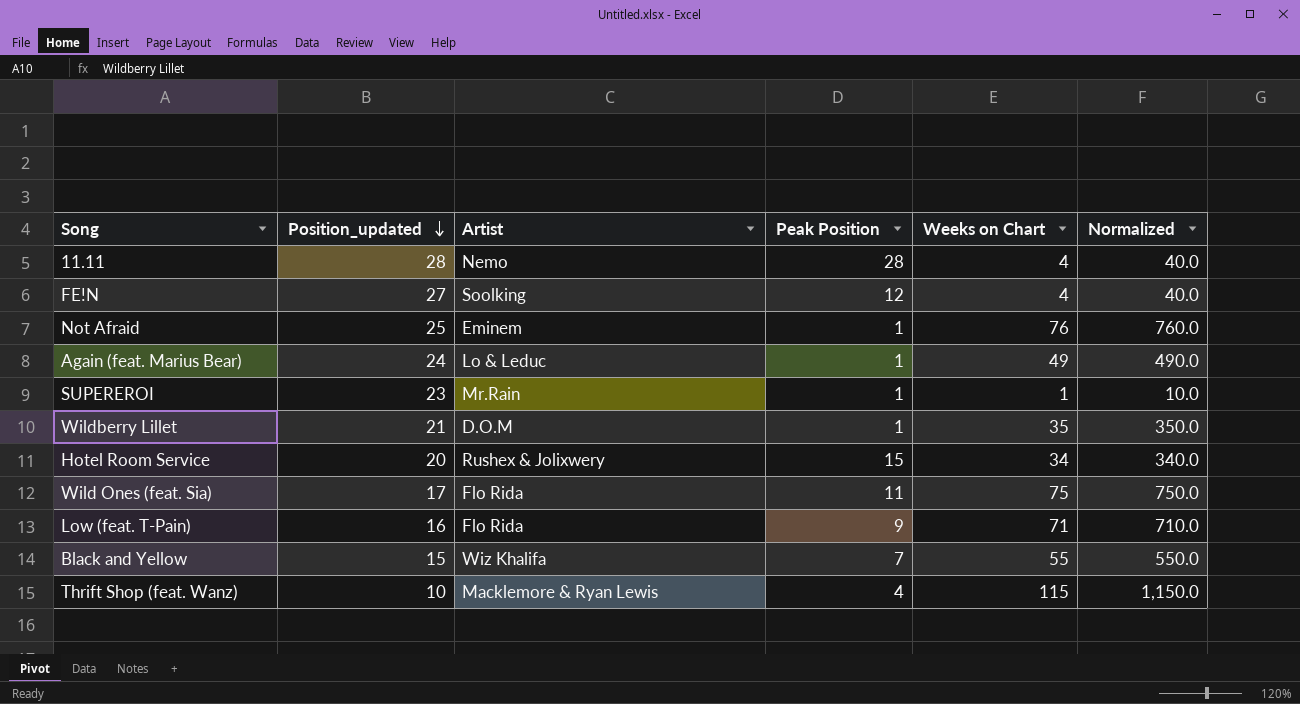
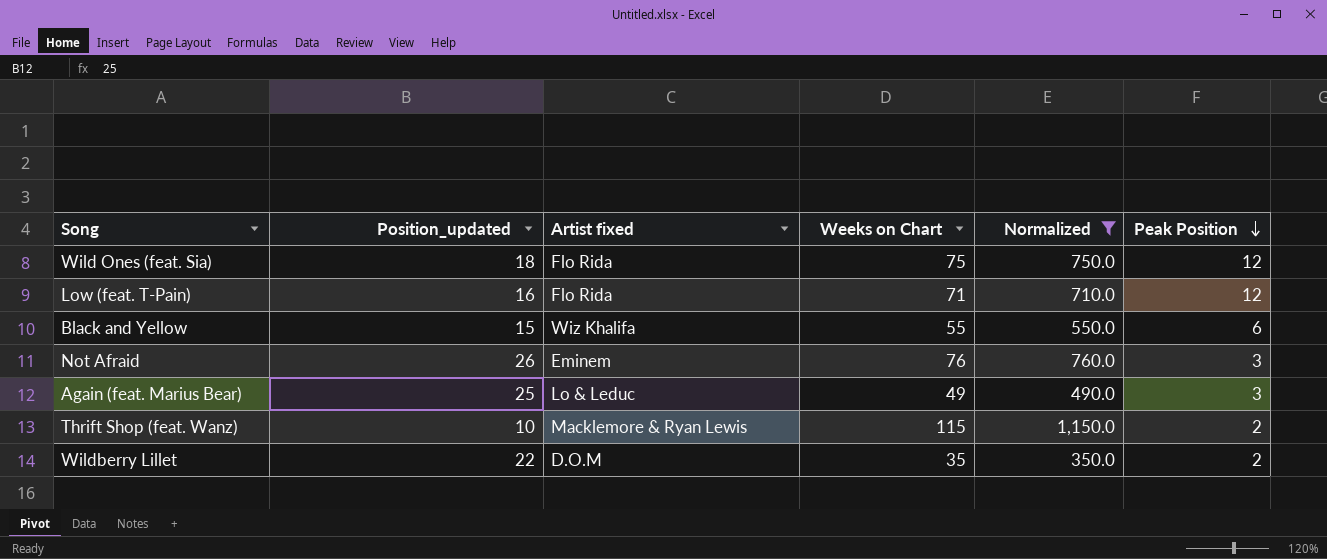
filter: none -> Normalized >= 350.0
row order: Position_updated descending -> Peak Position descending
column name: Artist -> Artist fixed
column Peak Position | position: 4 -> 6
Wild Ones (feat. Sia) | Position_updated: 17 -> 18
Wild Ones (feat. Sia) | Peak Position: 11 -> 12
Low (feat. T-Pain) | Peak Position: 9 -> 12
Black and Yellow | Peak Position: 7 -> 6
Not Afraid | Position_updated: 25 -> 26
Not Afraid | Peak Position: 1 -> 3
Again (feat. Marius Bear) | Position_updated: 24 -> 25
Again (feat. Marius Bear) | Peak Position: 1 -> 3
Thrift Shop (feat. Wanz) | Peak Position: 4 -> 2
Wildberry Lillet | Position_updated: 21 -> 22
Wildberry Lillet | Peak Position: 1 -> 2

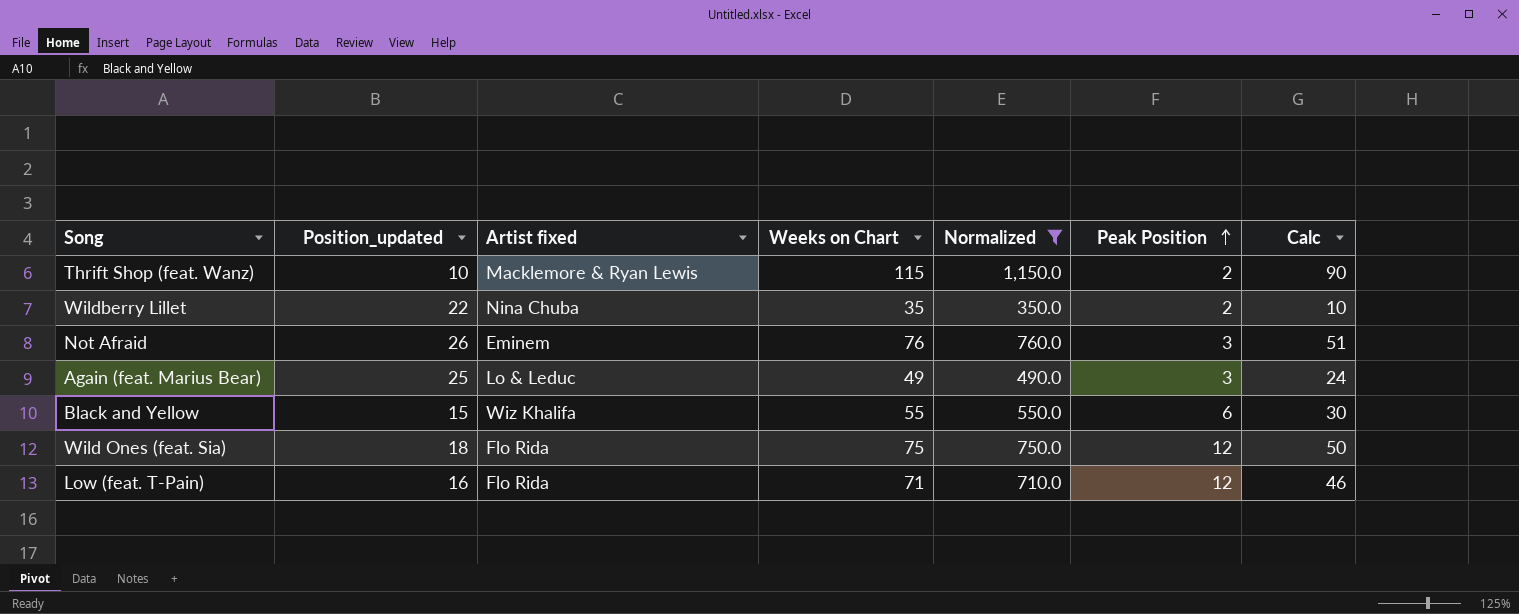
row order: Peak Position descending -> Peak Position ascending
column Calc | formula: none -> [Weeks on Chart] - 25
Wildberry Lillet | Artist fixed: D.O.M -> Nina Chuba

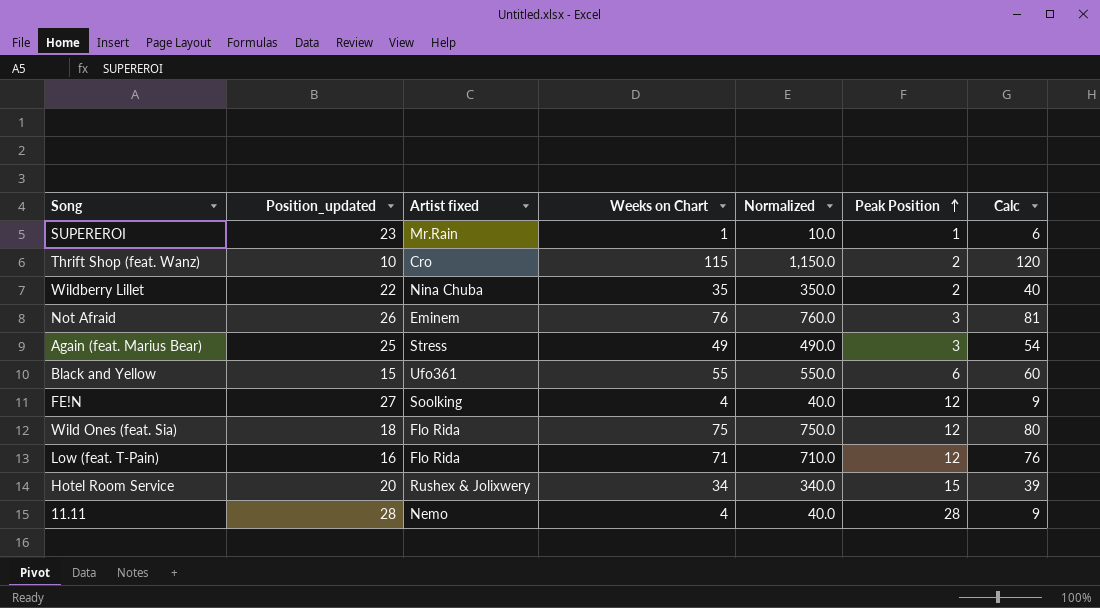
filter: Normalized >= 350.0 -> none
column Calc | formula: [Weeks on Chart] - 25 -> [Weeks on Chart] + 5
Thrift Shop (feat. Wanz) | Artist fixed: Macklemore & Ryan Lewis -> Cro
Again (feat. Marius Bear) | Artist fixed: Lo & Leduc -> Stress
Black and Yellow | Artist fixed: Wiz Khalifa -> Ufo361

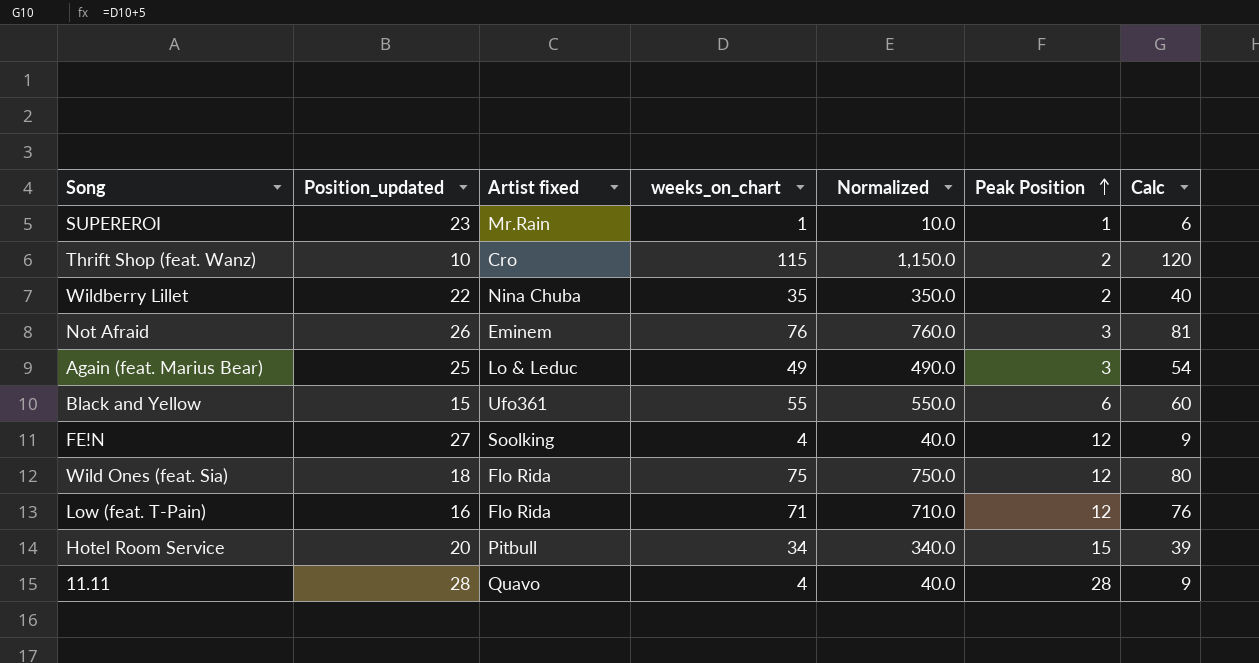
column name: Weeks on Chart -> weeks_on_chart
Again (feat. Marius Bear) | Artist fixed: Stress -> Lo & Leduc
Hotel Room Service | Artist fixed: Rushex & Jolixwery -> Pitbull
11.11 | Artist fixed: Nemo -> Quavo

